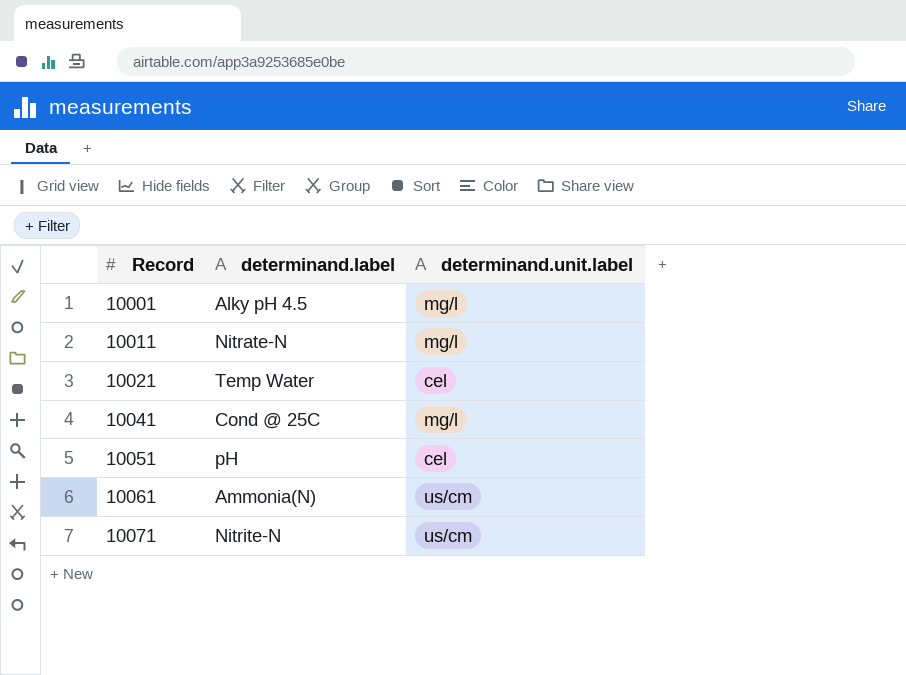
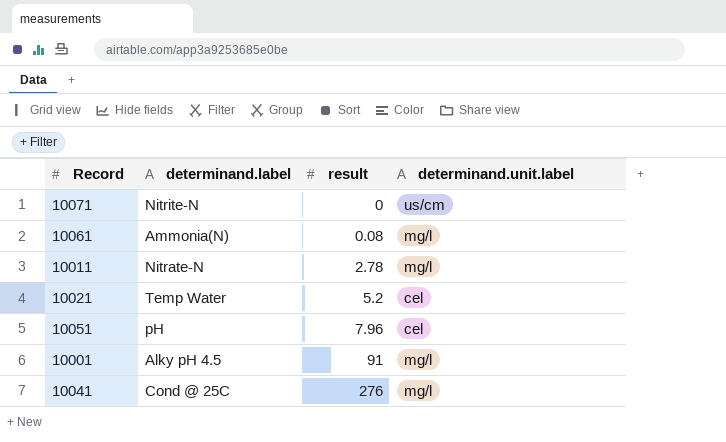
row order: Record ascending -> result ascending
column result | position: none -> 3
10061 | determinand.unit.label: us/cm -> mg/l

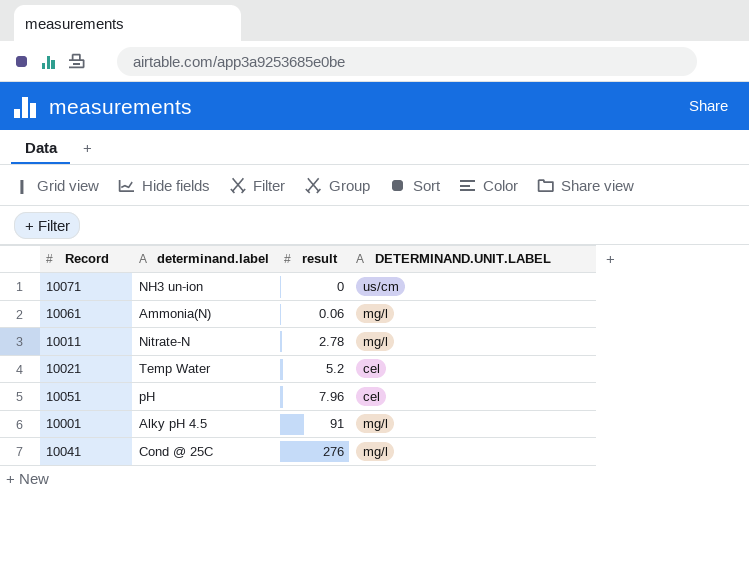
column name: determinand.unit.label -> DETERMINAND.UNIT.LABEL
10071 | determinand.label: Nitrite-N -> NH3 un-ion
10061 | result: 0.08 -> 0.06

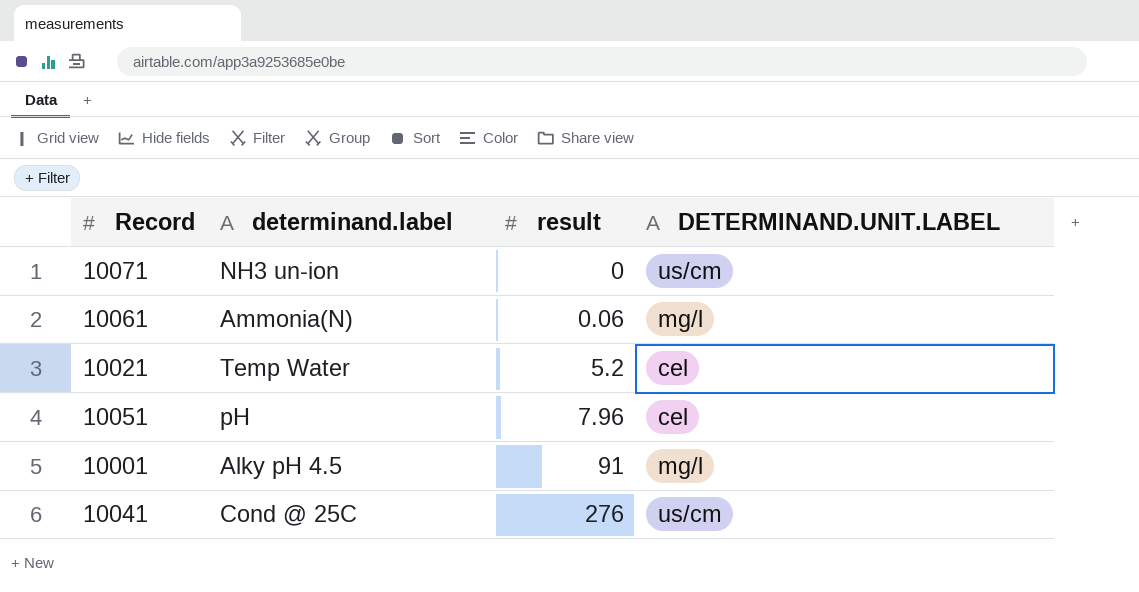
row 10011: Nitrate-N | 2.78 | mg/l -> none
10041 | DETERMINAND.UNIT.LABEL: mg/l -> us/cm

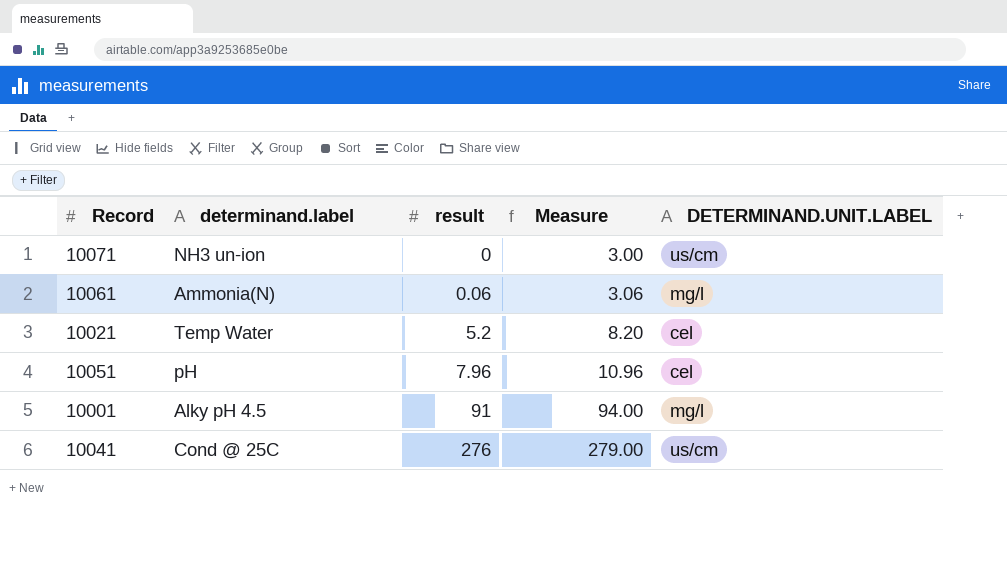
column Measure | formula: none -> [result] + 3

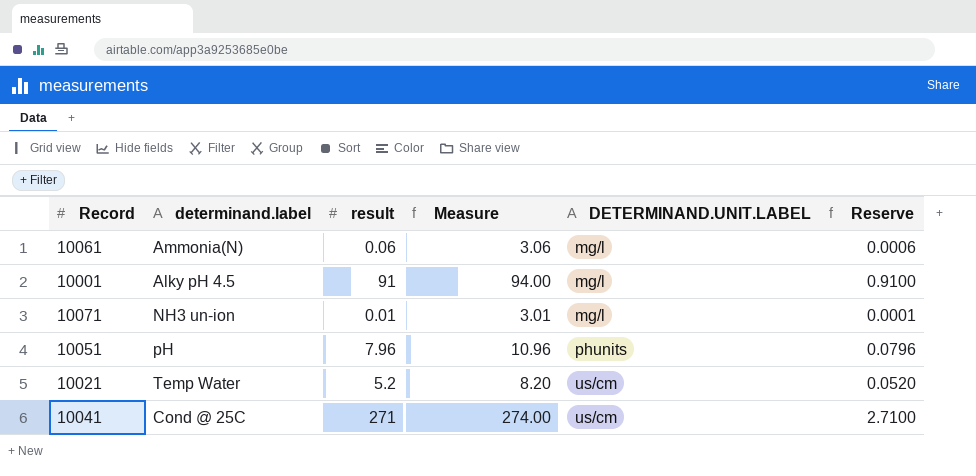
row order: result ascending -> DETERMINAND.UNIT.LABEL ascending
column Reserve | formula: none -> [result] * 0.01
10071 | result: 0 -> 0.01
10071 | Measure: 3.00 -> 3.01
10071 | DETERMINAND.UNIT.LABEL: us/cm -> mg/l
10051 | DETERMINAND.UNIT.LABEL: cel -> phunits
10021 | DETERMINAND.UNIT.LABEL: cel -> us/cm
10041 | result: 276 -> 271
10041 | Measure: 279.00 -> 274.00

